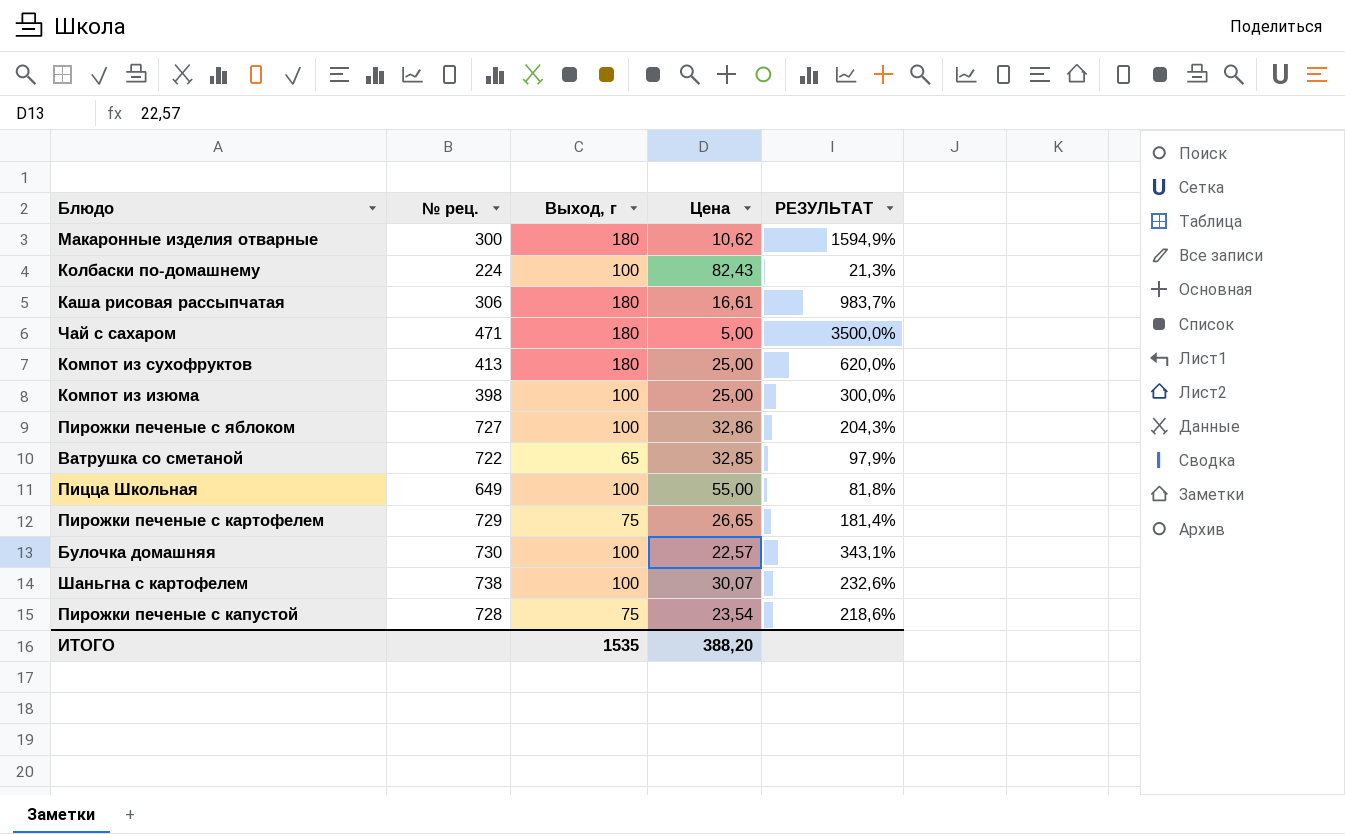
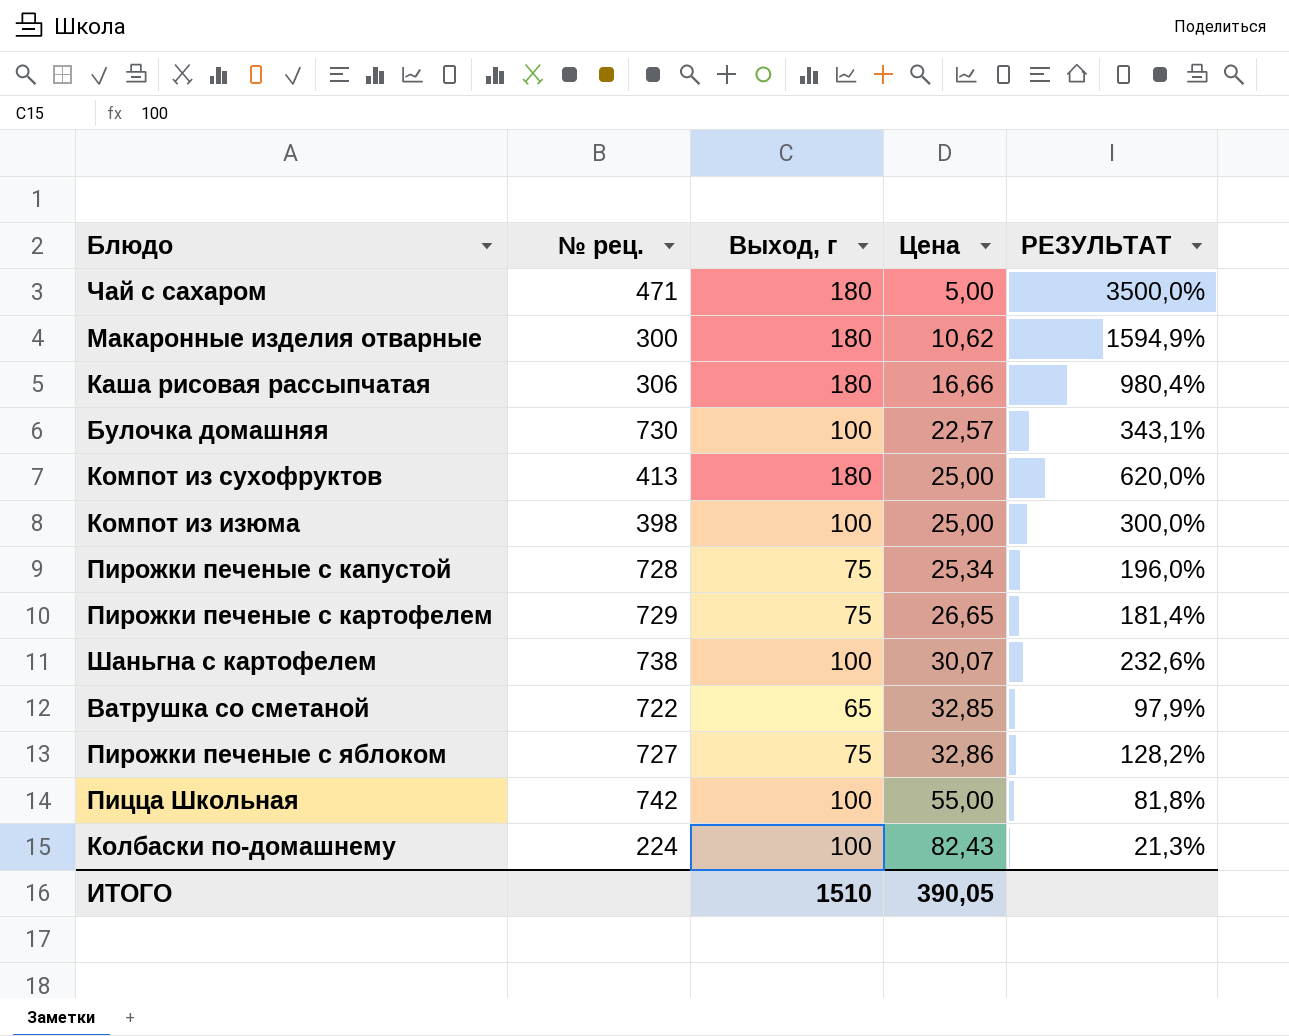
row order: none -> Цена ascending
Каша рисовая рассыпчатая | Цена: 16,61 -> 16,66
Каша рисовая рассыпчатая | РЕЗУЛЬТАТ: 983,7% -> 980,4%
Пирожки печеные с капустой | Цена: 23,54 -> 25,34
Пирожки печеные с капустой | РЕЗУЛЬТАТ: 218,6% -> 196,0%
Пирожки печеные с яблоком | Выход, г: 100 -> 75
Пирожки печеные с яблоком | РЕЗУЛЬТАТ: 204,3% -> 128,2%
Пицца Школьная | № рец.: 649 -> 742
ИТОГО | Выход, г: 1535 -> 1510
ИТОГО | Цена: 388,20 -> 390,05

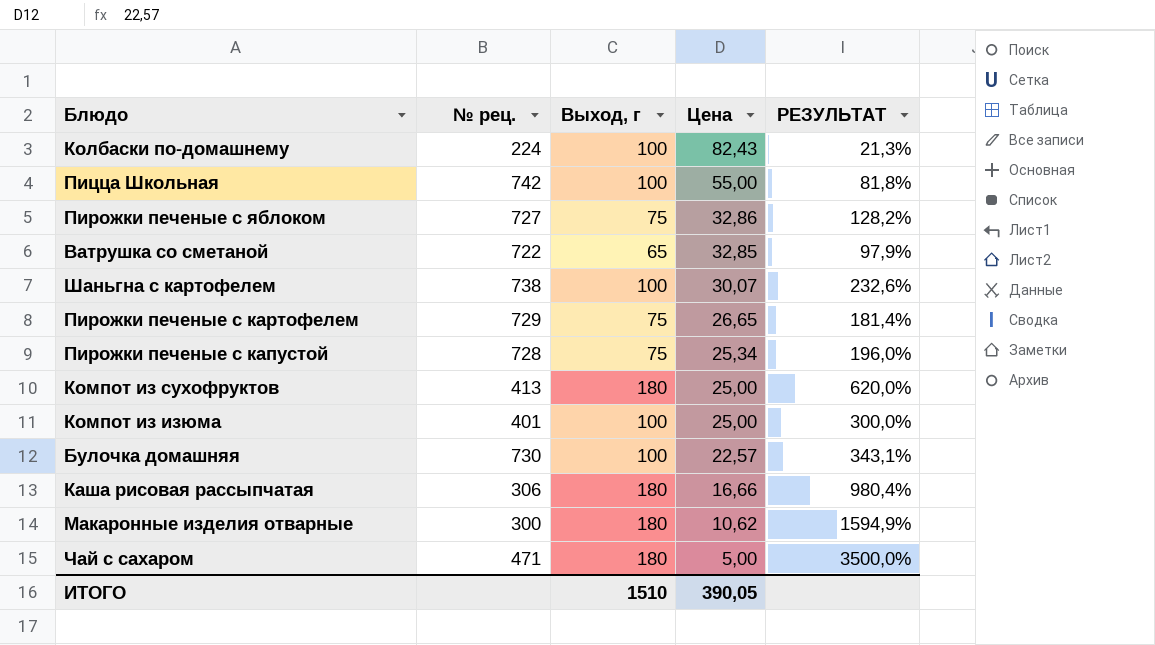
row order: Цена ascending -> Цена descending
Компот из изюма | № рец.: 398 -> 401

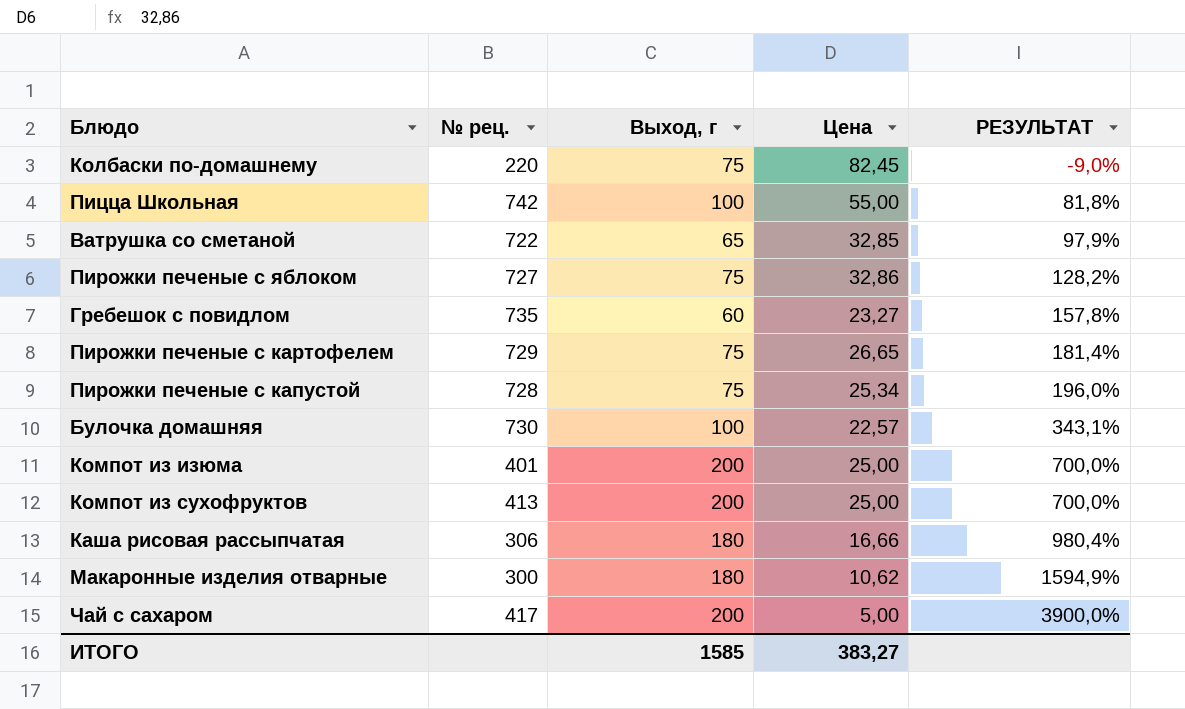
row order: Цена descending -> РЕЗУЛЬТАТ ascending
row Шаньгна с картофелем: 738 | 100 | 30,07 | 232,6% -> none
Колбаски по-домашнему | № рец.: 224 -> 220
Колбаски по-домашнему | Выход, г: 100 -> 75
Колбаски по-домашнему | Цена: 82,43 -> 82,45
Колбаски по-домашнему | РЕЗУЛЬТАТ: 21,3% -> -9,0%
row Гребешок с повидлом: none -> 735 | 60 | 23,27 | 157,8%
Компот из изюма | Выход, г: 100 -> 200
Компот из изюма | РЕЗУЛЬТАТ: 300,0% -> 700,0%
Компот из сухофруктов | Выход, г: 180 -> 200
Компот из сухофруктов | РЕЗУЛЬТАТ: 620,0% -> 700,0%
Чай с сахаром | № рец.: 471 -> 417
Чай с сахаром | Выход, г: 180 -> 200
Чай с сахаром | РЕЗУЛЬТАТ: 3500,0% -> 3900,0%
ИТОГО | Выход, г: 1510 -> 1585
ИТОГО | Цена: 390,05 -> 383,27

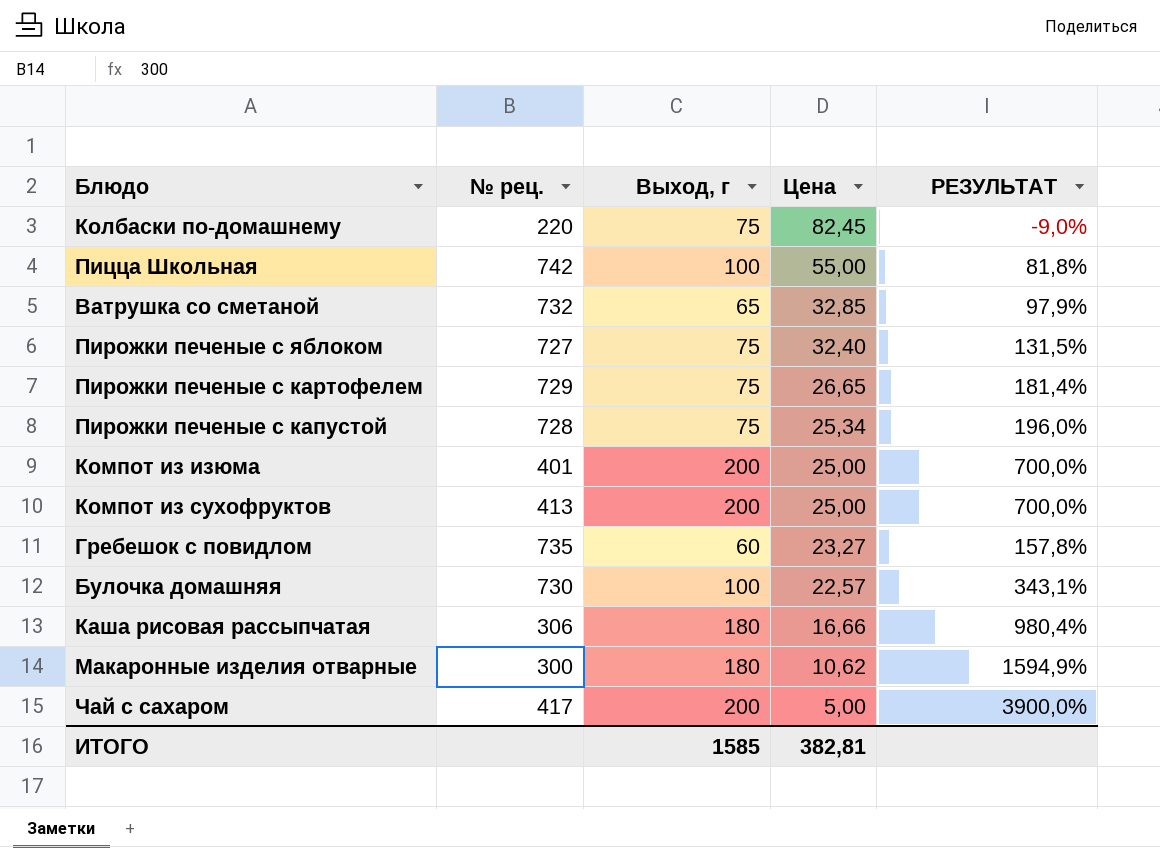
row order: РЕЗУЛЬТАТ ascending -> Цена descending
Ватрушка со сметаной | № рец.: 722 -> 732
Пирожки печеные с яблоком | Цена: 32,86 -> 32,40
Пирожки печеные с яблоком | РЕЗУЛЬТАТ: 128,2% -> 131,5%
ИТОГО | Цена: 383,27 -> 382,81

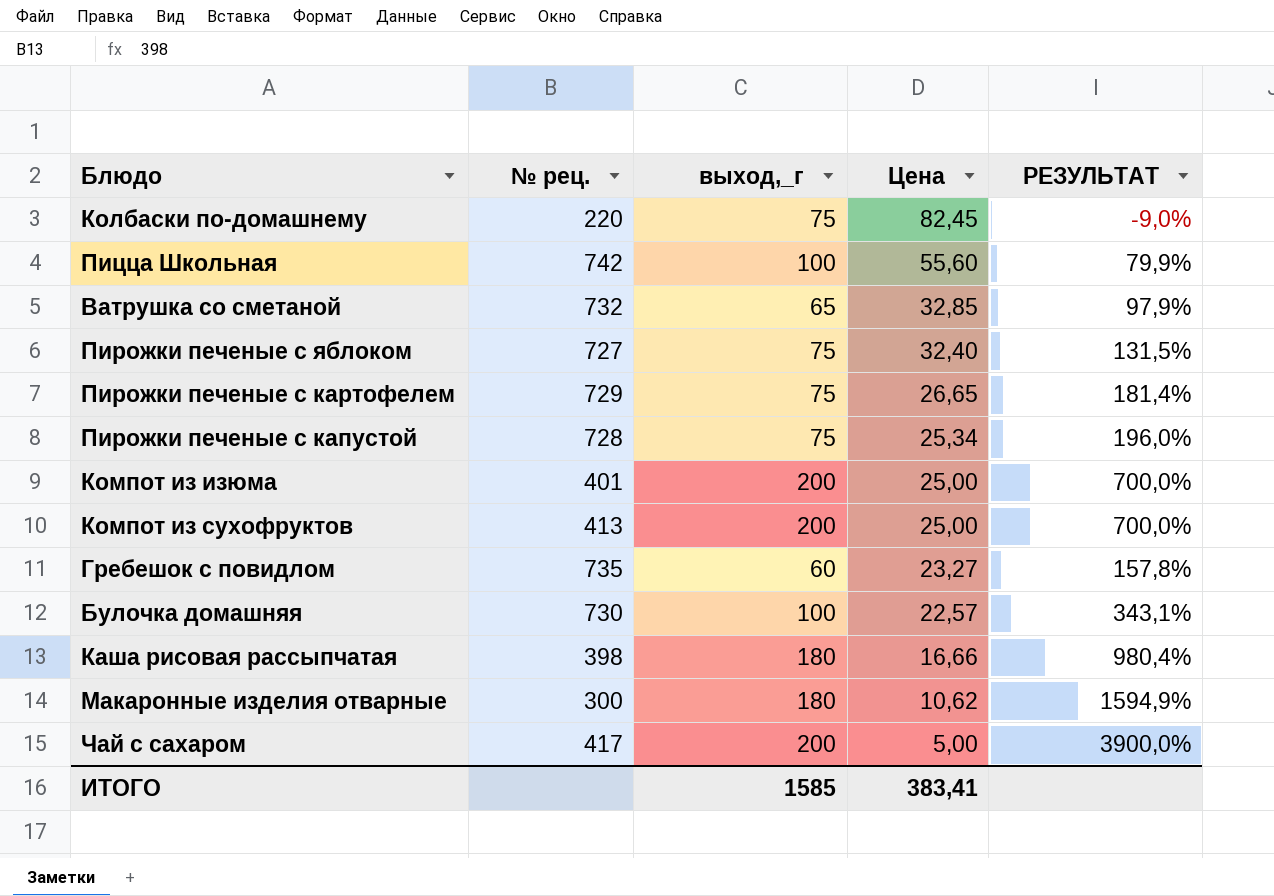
column name: Выход, г -> выход,_г
Пицца Школьная | Цена: 55,00 -> 55,60
Пицца Школьная | РЕЗУЛЬТАТ: 81,8% -> 79,9%
Каша рисовая рассыпчатая | № рец.: 306 -> 398
ИТОГО | Цена: 382,81 -> 383,41

